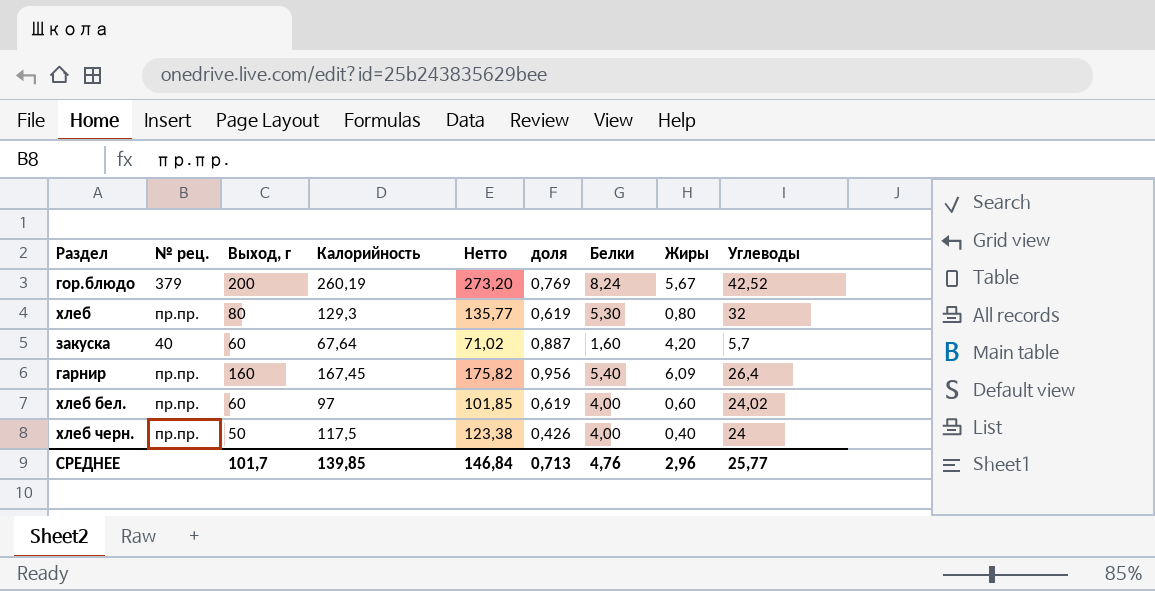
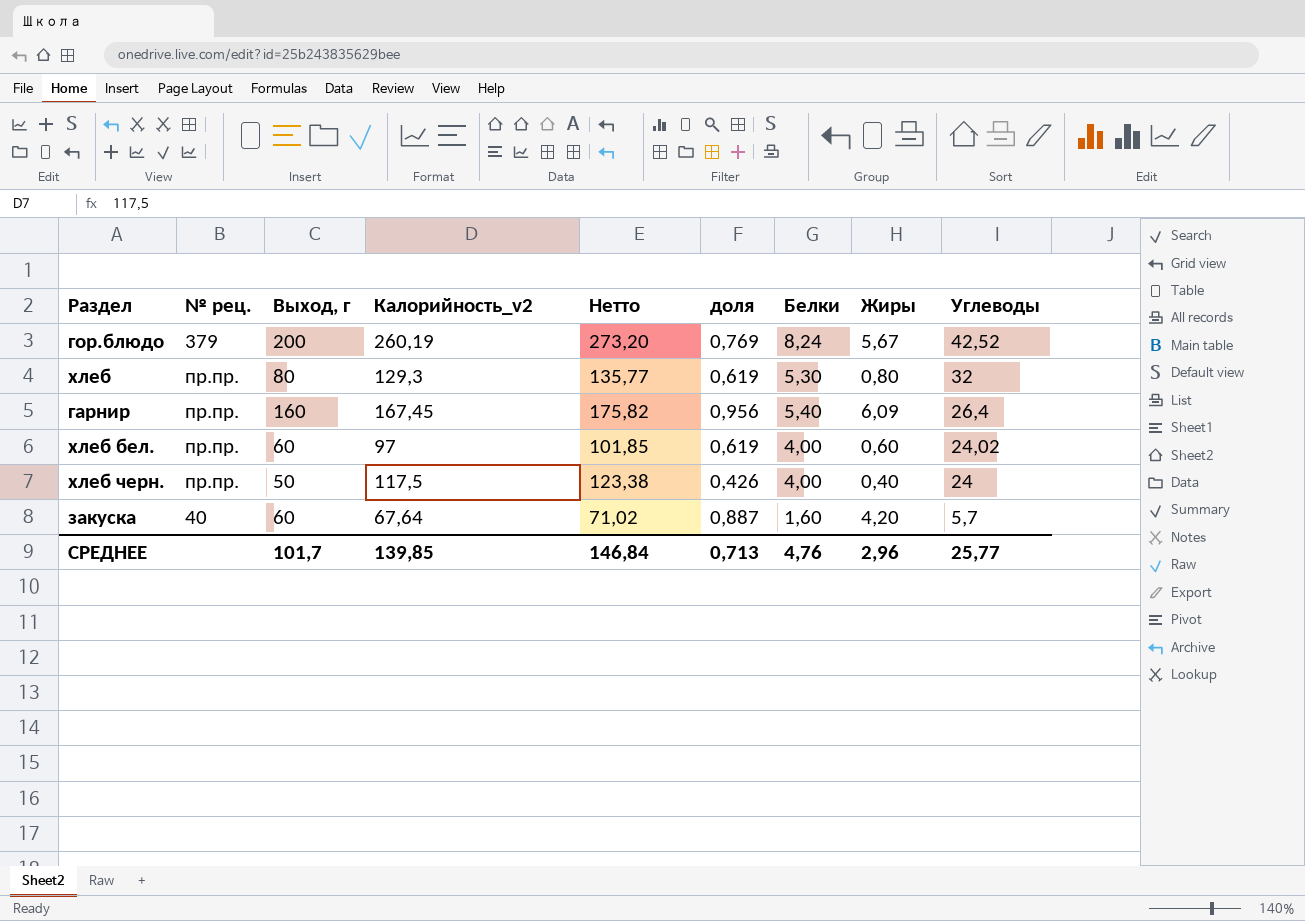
row order: none -> Углеводы descending
column name: Калорийность -> Калорийность_v2

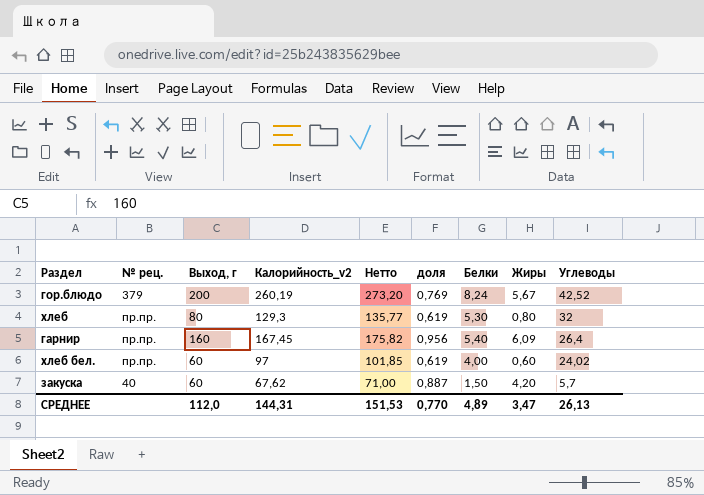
row хлеб черн.: пр.пр. | 50 | 117,5 | 123,38 | 0,426 | 4,00 | 0,40 | 24 -> none
закуска | Калорийность_v2: 67,64 -> 67,62
закуска | Нетто: 71,02 -> 71,00
закуска | Белки: 1,60 -> 1,50
СРЕДНЕЕ | Выход, г: 101,7 -> 112,0
СРЕДНЕЕ | Калорийность_v2: 139,85 -> 144,31
СРЕДНЕЕ | Нетто: 146,84 -> 151,53
СРЕДНЕЕ | доля: 0,713 -> 0,770
СРЕДНЕЕ | Белки: 4,76 -> 4,89
СРЕДНЕЕ | Жиры: 2,96 -> 3,47
СРЕДНЕЕ | Углеводы: 25,77 -> 26,13

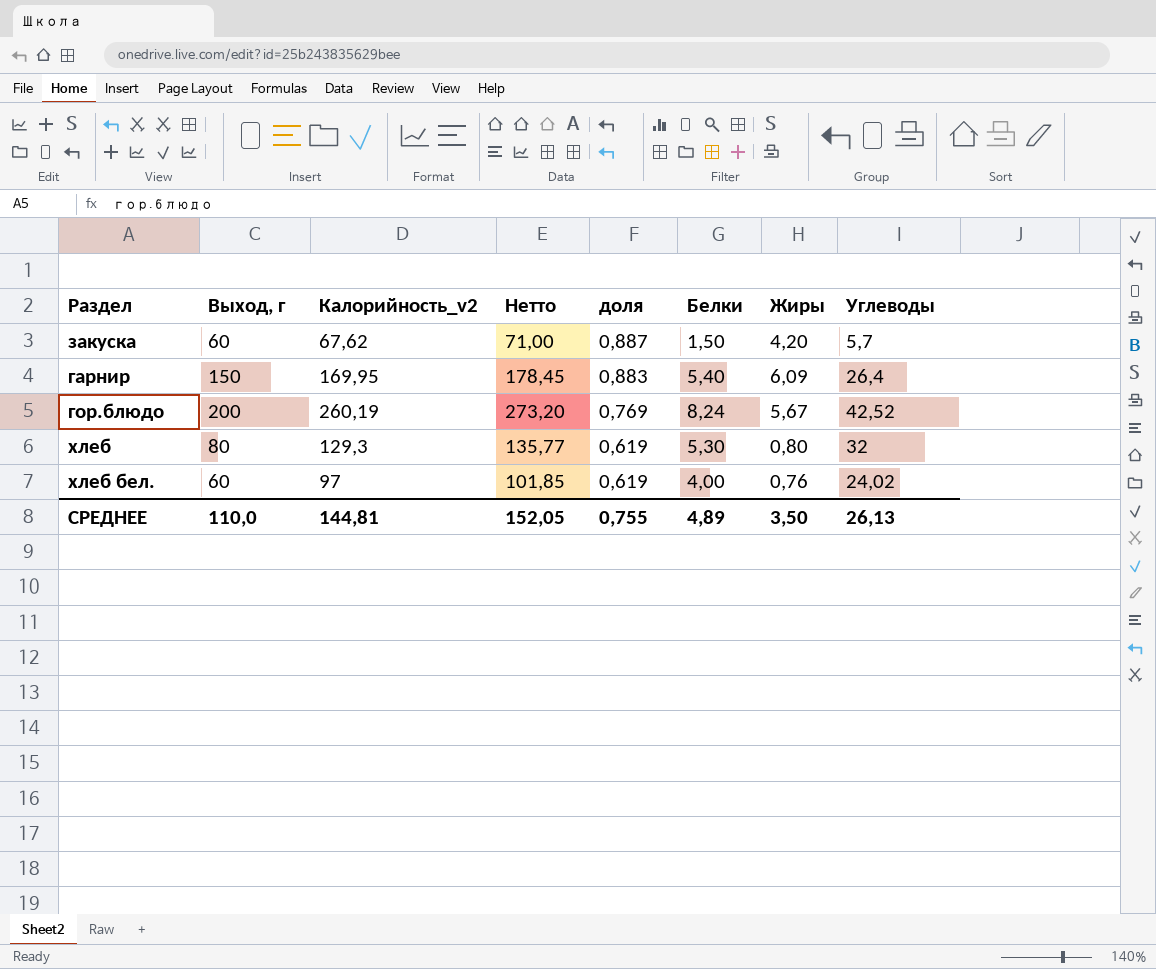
row order: Углеводы descending -> доля descending
column № рец. | position: 2 -> none
гарнир | Выход, г: 160 -> 150
гарнир | Калорийность_v2: 167,45 -> 169,95
гарнир | Нетто: 175,82 -> 178,45
гарнир | доля: 0,956 -> 0,883
хлеб бел. | Жиры: 0,60 -> 0,76
СРЕДНЕЕ | Выход, г: 112,0 -> 110,0
СРЕДНЕЕ | Калорийность_v2: 144,31 -> 144,81
СРЕДНЕЕ | Нетто: 151,53 -> 152,05
СРЕДНЕЕ | доля: 0,770 -> 0,755
СРЕДНЕЕ | Жиры: 3,47 -> 3,50

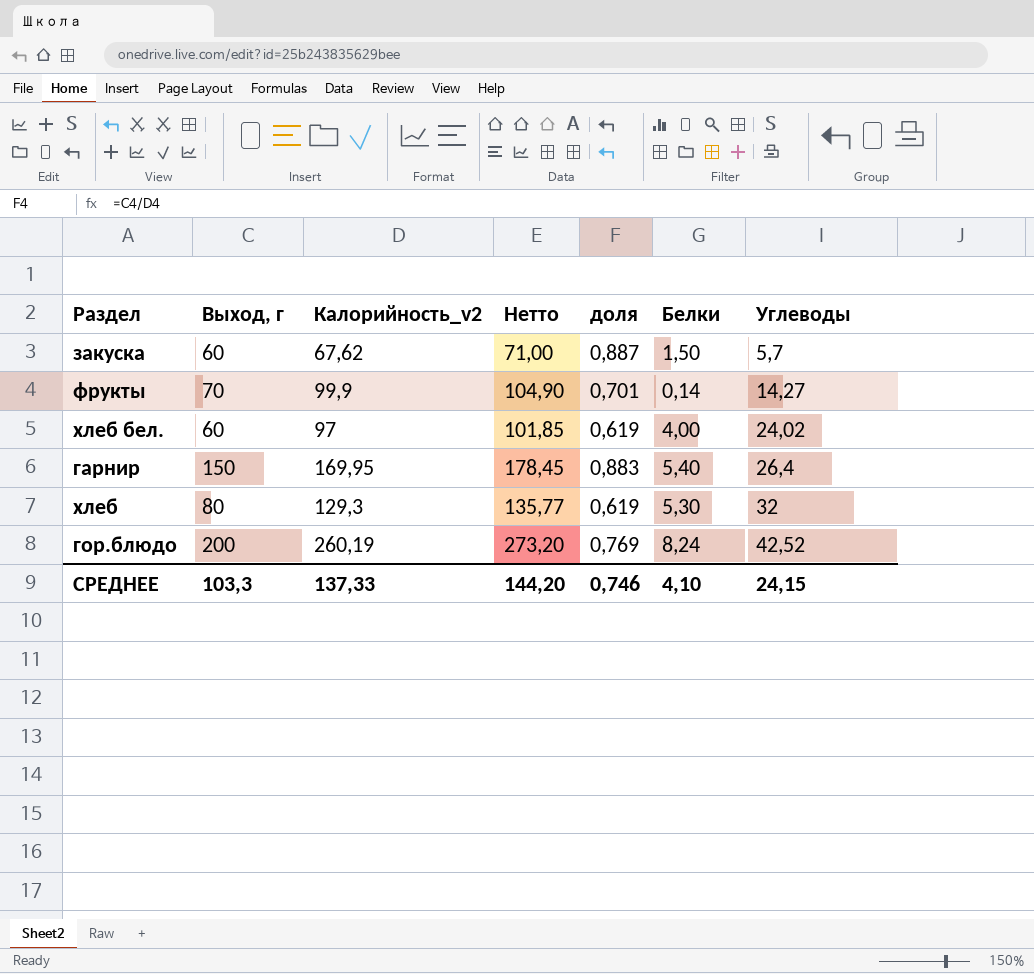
row order: доля descending -> Углеводы ascending
column Жиры | position: 7 -> none
row фрукты: none -> 70 | 99,9 | 104,90 | 0,701 | 0,14 | 14,27
СРЕДНЕЕ | Выход, г: 110,0 -> 103,3
СРЕДНЕЕ | Калорийность_v2: 144,81 -> 137,33
СРЕДНЕЕ | Нетто: 152,05 -> 144,20
СРЕДНЕЕ | доля: 0,755 -> 0,746
СРЕДНЕЕ | Белки: 4,89 -> 4,10
СРЕДНЕЕ | Углеводы: 26,13 -> 24,15

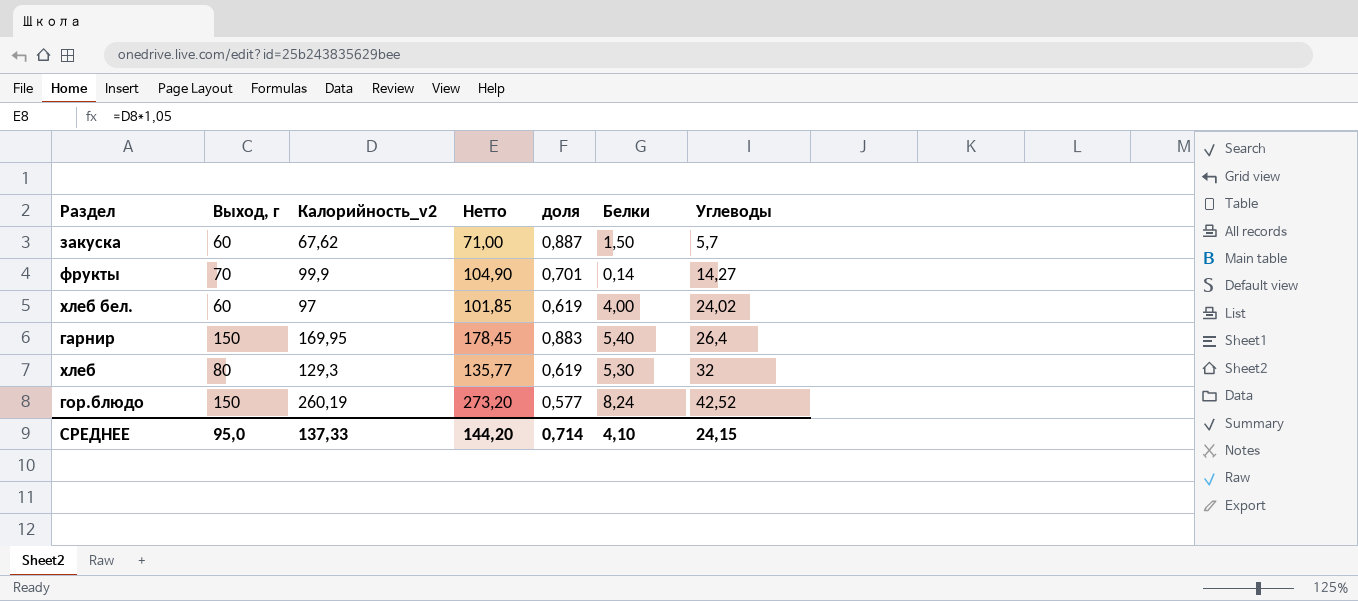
гор.блюдо | Выход, г: 200 -> 150
гор.блюдо | доля: 0,769 -> 0,577
СРЕДНЕЕ | Выход, г: 103,3 -> 95,0
СРЕДНЕЕ | доля: 0,746 -> 0,714

